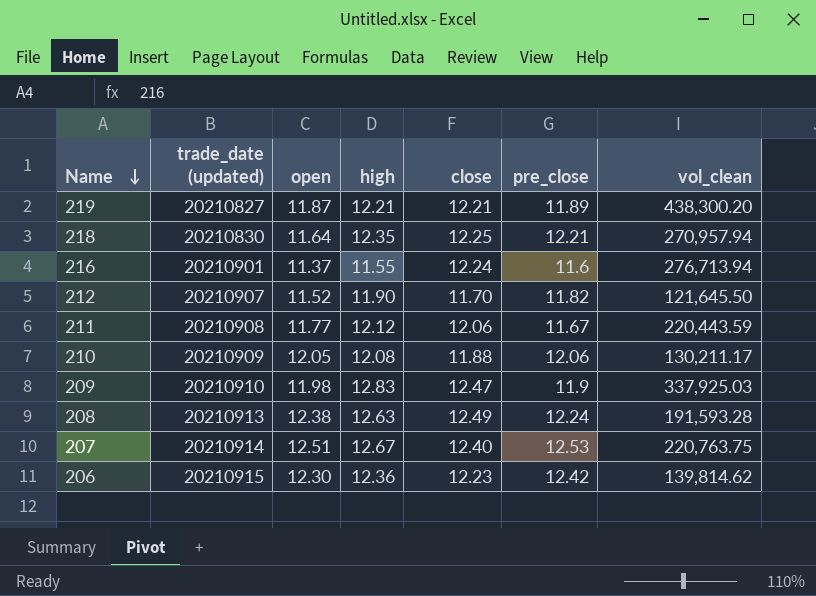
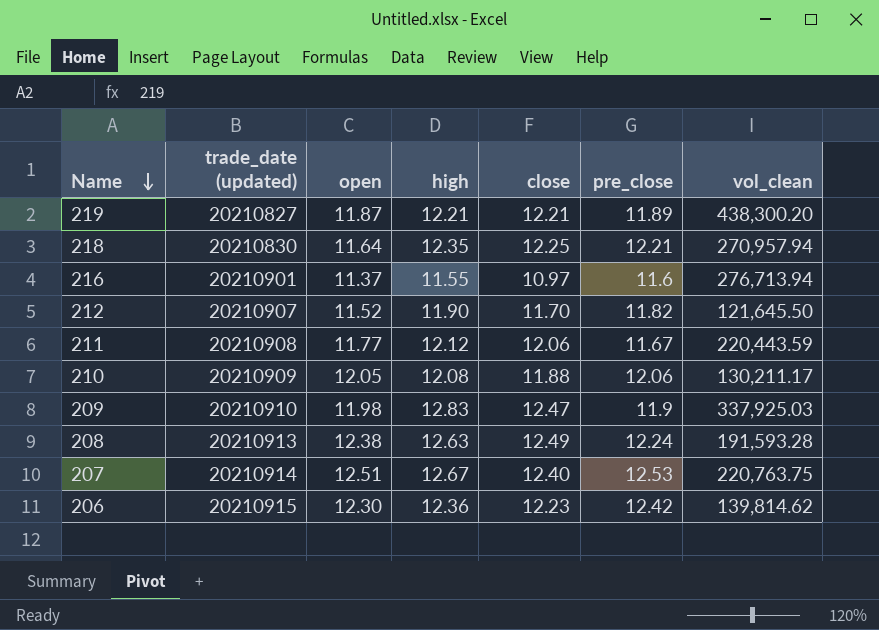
216 | close: 12.24 -> 10.97

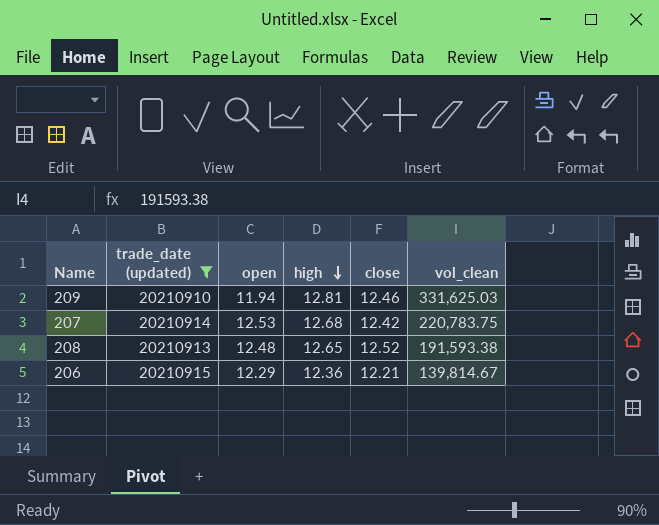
filter: none -> trade_date (updated) >= 20210910
row order: Name descending -> high descending
column pre_close | position: 6 -> none
209 | open: 11.98 -> 11.94
209 | high: 12.83 -> 12.81
209 | close: 12.47 -> 12.46
209 | vol_clean: 337,925.03 -> 331,625.03
207 | open: 12.51 -> 12.53
207 | high: 12.67 -> 12.68
207 | close: 12.40 -> 12.42
207 | vol_clean: 220,763.75 -> 220,783.75
208 | open: 12.38 -> 12.48
208 | high: 12.63 -> 12.65
208 | close: 12.49 -> 12.52
208 | vol_clean: 191,593.28 -> 191,593.38
206 | open: 12.30 -> 12.29
206 | close: 12.23 -> 12.21
206 | vol_clean: 139,814.62 -> 139,814.67

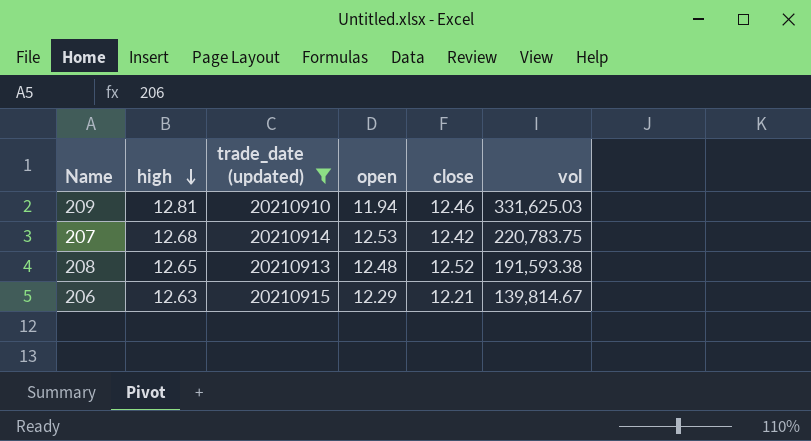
column high | position: 4 -> 2
column name: vol_clean -> vol
206 | high: 12.36 -> 12.63

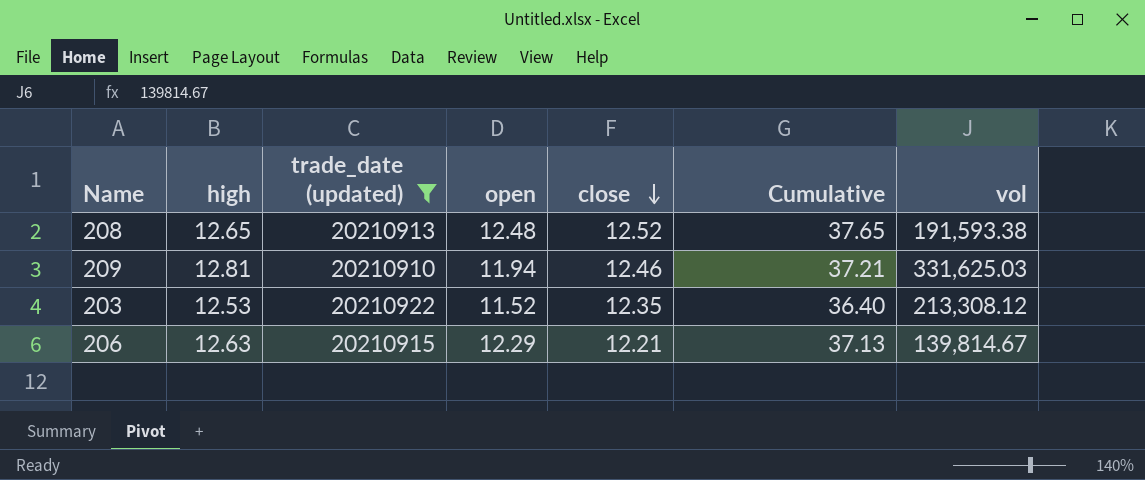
row order: high descending -> close descending
column Cumulative | formula: none -> [high] + [open] + [close]
row 207: 12.68 | 20210914 | 12.53 | 12.42 | 220,783.75 -> none
row 203: none -> 12.53 | 20210922 | 11.52 | 12.35 | 36.40 | 213,308.12

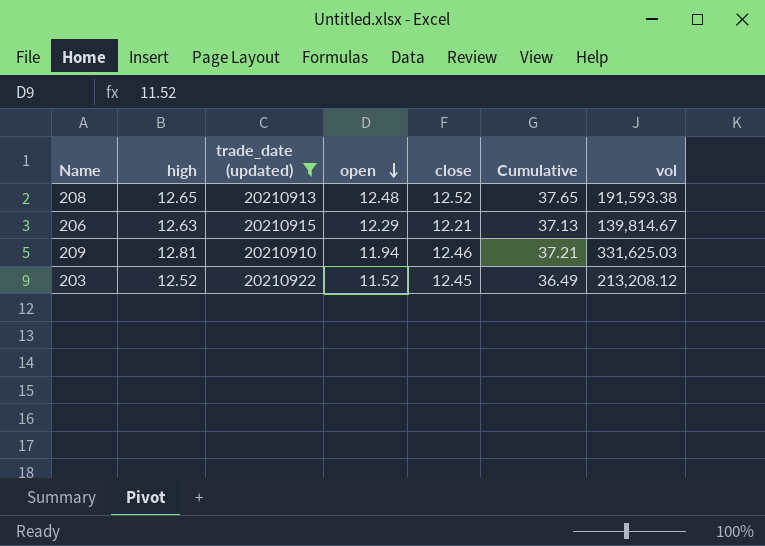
row order: close descending -> open descending
203 | high: 12.53 -> 12.52
203 | close: 12.35 -> 12.45
203 | Cumulative: 36.40 -> 36.49
203 | vol: 213,308.12 -> 213,208.12

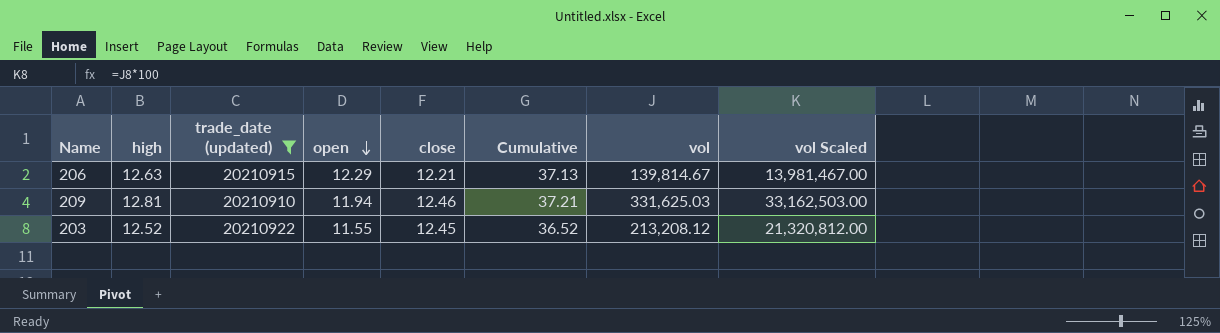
column vol Scaled | formula: none -> [vol] * 100
row 208: 12.65 | 20210913 | 12.48 | 12.52 | 37.65 | 191,593.38 -> none
203 | open: 11.52 -> 11.55
203 | Cumulative: 36.49 -> 36.52

